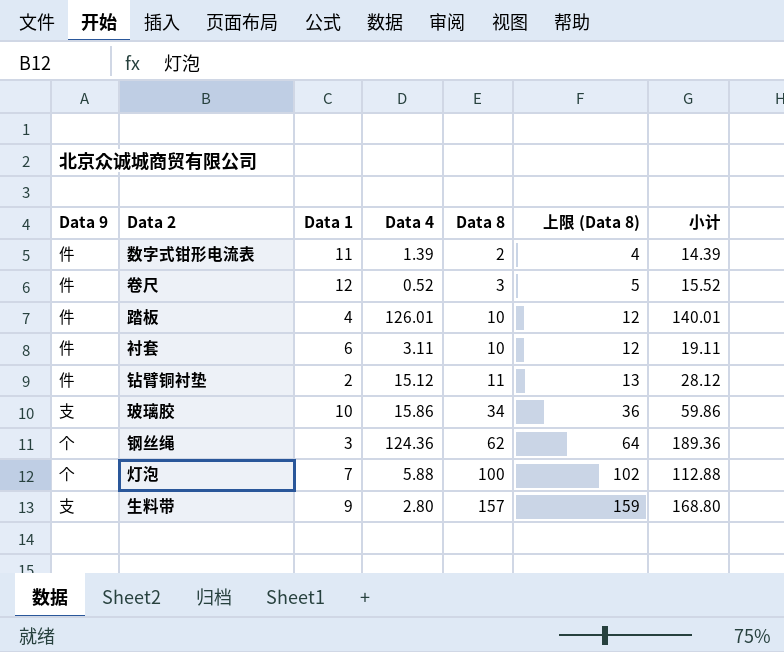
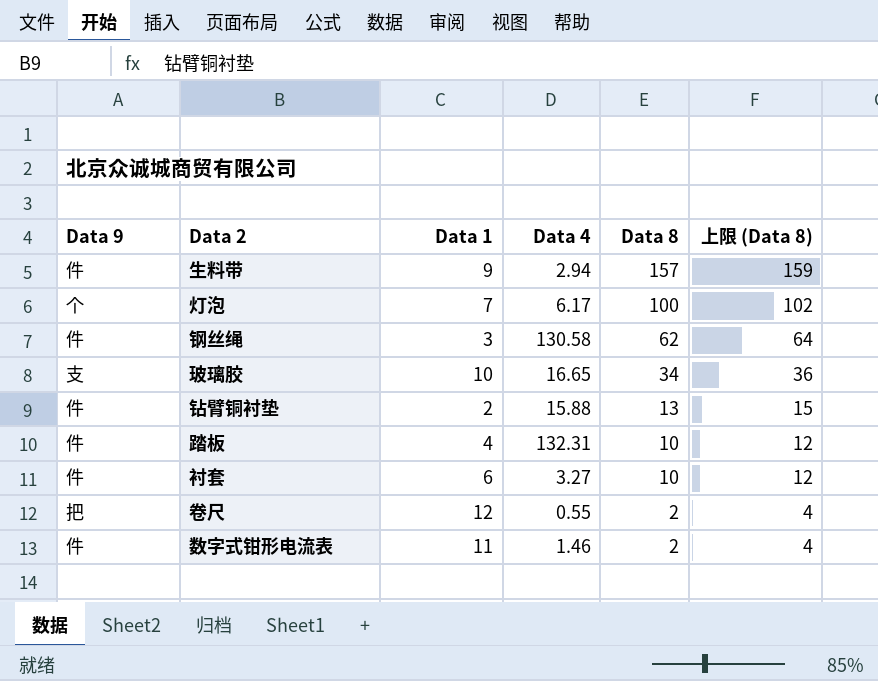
row order: Data 8 ascending -> Data 8 descending
column 小计 | formula: [Data 1] + [Data 4] + [Data 8] -> none
生料带 | Data 9: 支 -> 件
生料带 | Data 4: 2.80 -> 2.94
灯泡 | Data 4: 5.88 -> 6.17
钢丝绳 | Data 9: 个 -> 件
钢丝绳 | Data 4: 124.36 -> 130.58
玻璃胶 | Data 4: 15.86 -> 16.65
钻臂铜衬垫 | Data 4: 15.12 -> 15.88
钻臂铜衬垫 | Data 8: 11 -> 13
钻臂铜衬垫 | 上限 (Data 8): 13 -> 15
踏板 | Data 4: 126.01 -> 132.31
衬套 | Data 4: 3.11 -> 3.27
卷尺 | Data 9: 件 -> 把
卷尺 | Data 4: 0.52 -> 0.55
卷尺 | Data 8: 3 -> 2
卷尺 | 上限 (Data 8): 5 -> 4
数字式钳形电流表 | Data 4: 1.39 -> 1.46

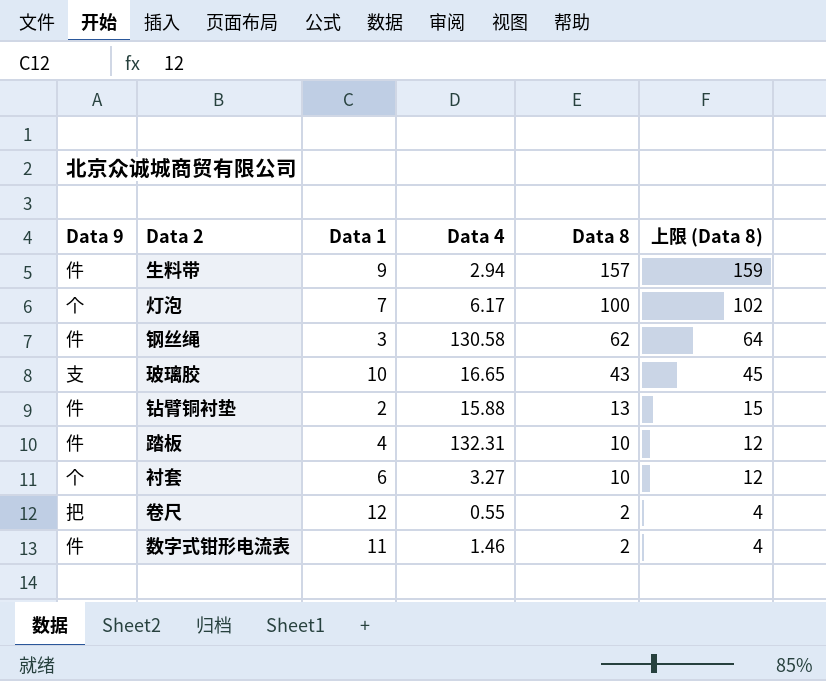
玻璃胶 | Data 8: 34 -> 43
玻璃胶 | 上限 (Data 8): 36 -> 45
衬套 | Data 9: 件 -> 个

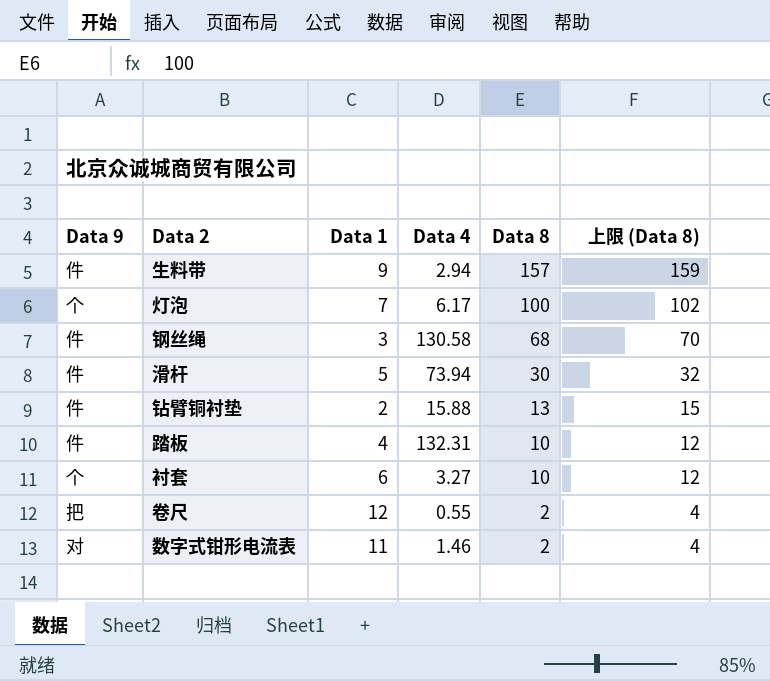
row 玻璃胶: 支 | 10 | 16.65 | 43 | 45 -> none
钢丝绳 | Data 8: 62 -> 68
钢丝绳 | 上限 (Data 8): 64 -> 70
row 滑杆: none -> 件 | 5 | 73.94 | 30 | 32
数字式钳形电流表 | Data 9: 件 -> 对

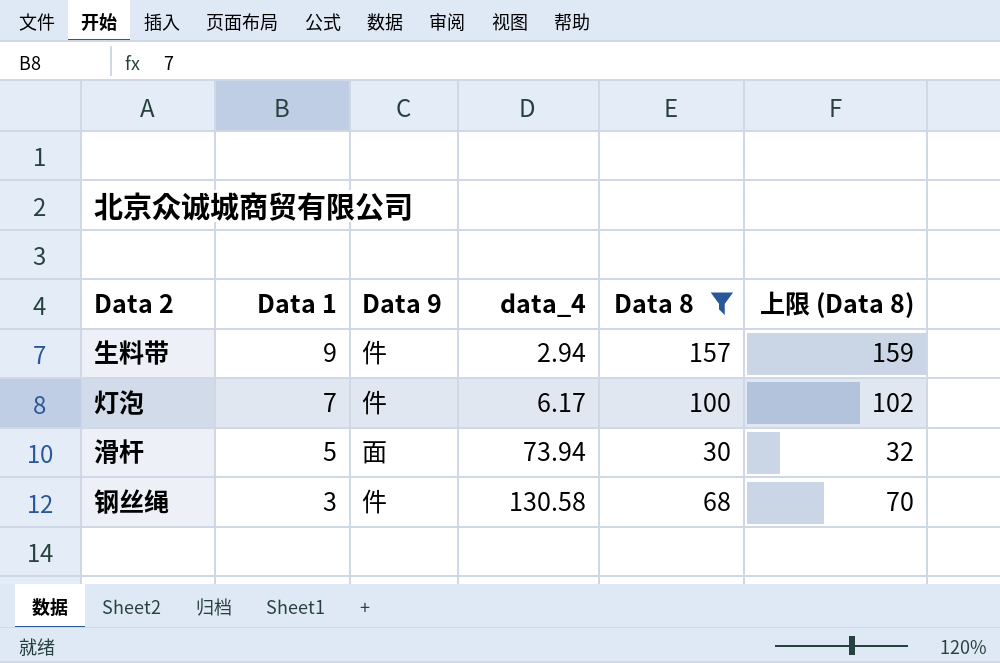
filter: none -> Data 8 >= 30
row order: Data 8 descending -> Data 1 descending
column Data 9 | position: 1 -> 3
column name: Data 4 -> data_4
灯泡 | Data 9: 个 -> 件
滑杆 | Data 9: 件 -> 面

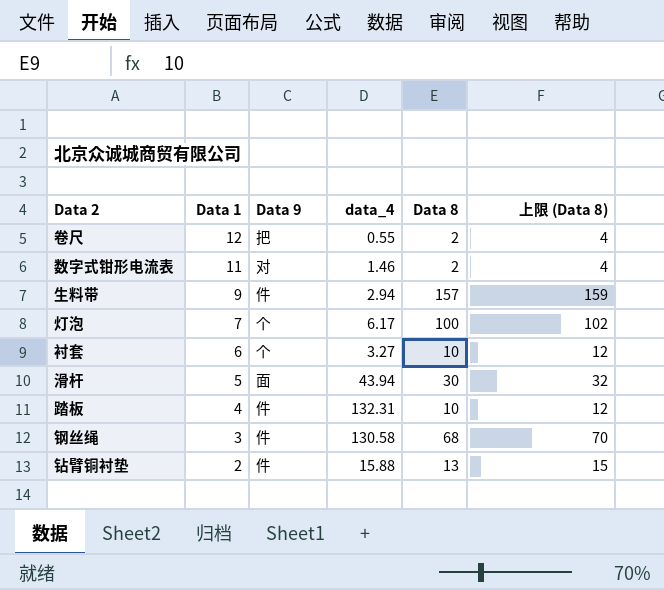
filter: Data 8 >= 30 -> none
灯泡 | Data 9: 件 -> 个
滑杆 | data_4: 73.94 -> 43.94

